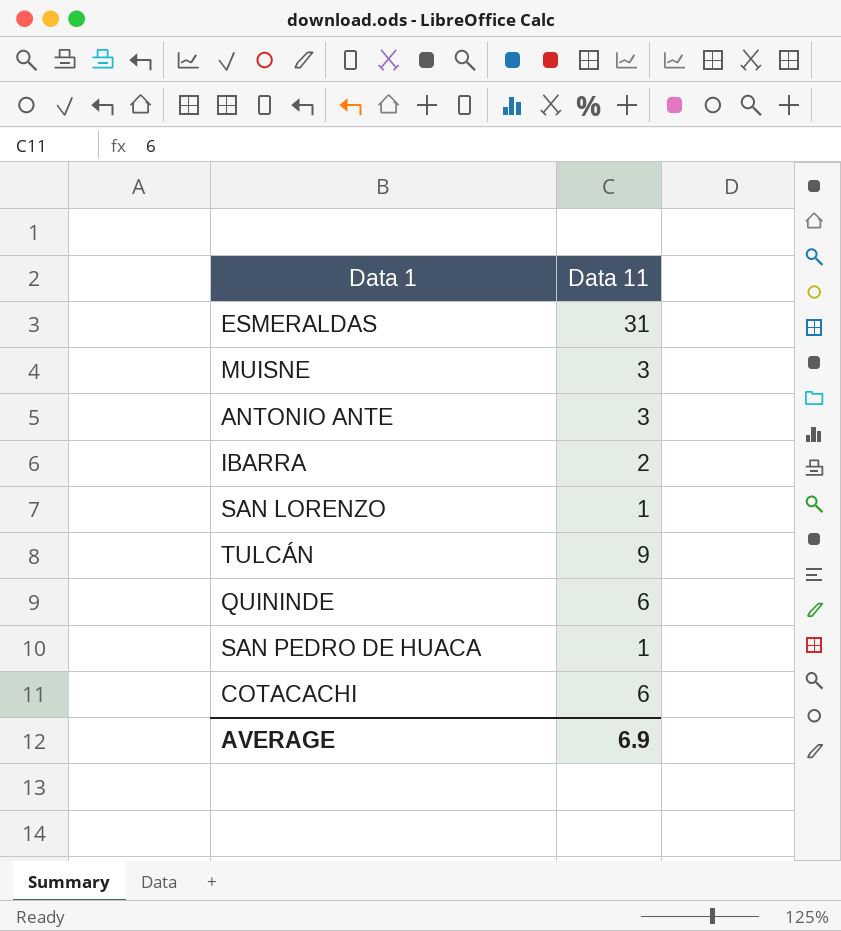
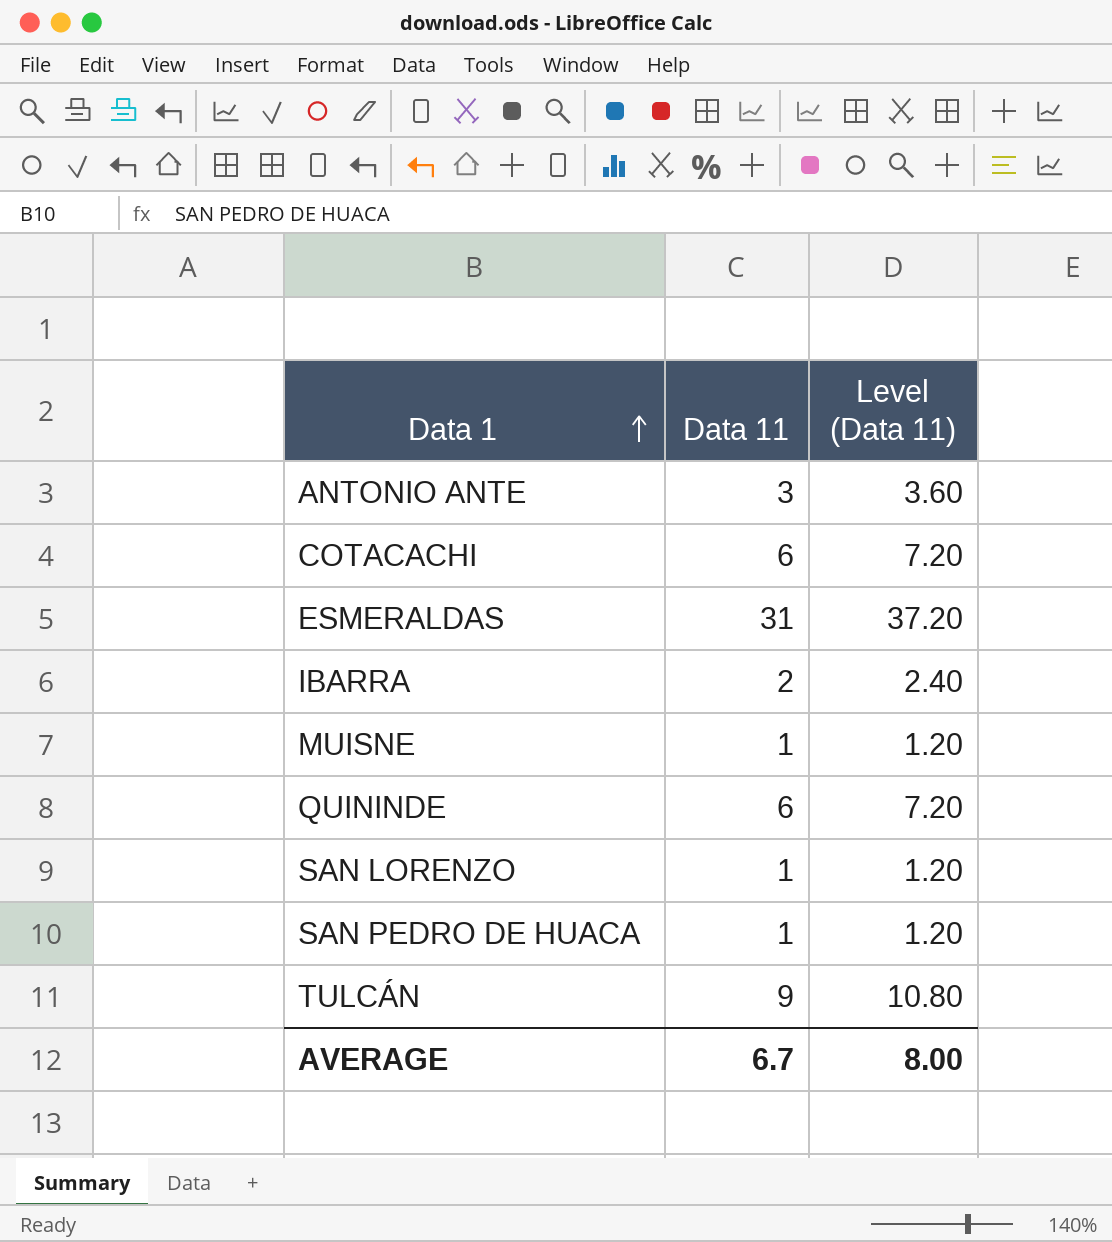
row order: none -> Data 1 ascending
column Level (Data 11) | formula: none -> [Data 11] * 1.2
MUISNE | Data 11: 3 -> 1
AVERAGE | Data 11: 6.9 -> 6.7

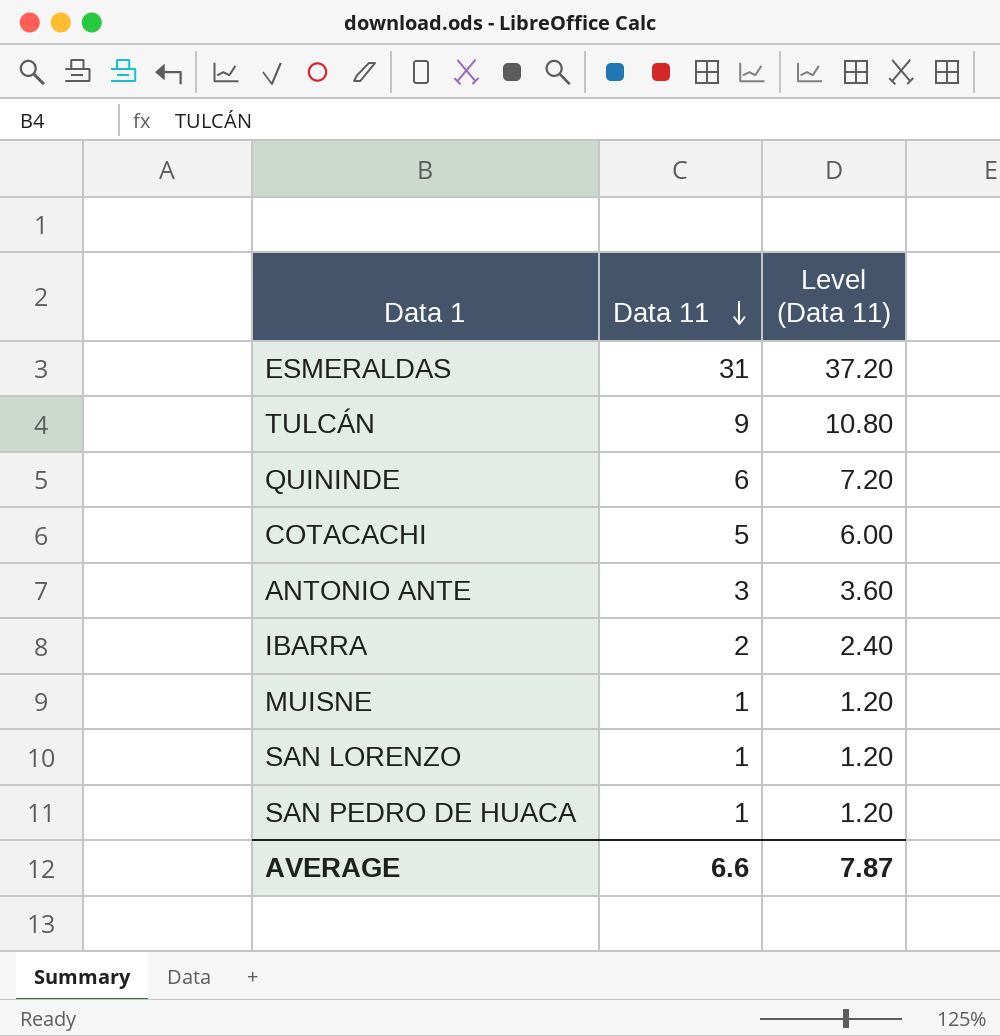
row order: Data 1 ascending -> Data 11 descending
COTACACHI | Data 11: 6 -> 5
COTACACHI | Level (Data 11): 7.20 -> 6.00
AVERAGE | Data 11: 6.7 -> 6.6
AVERAGE | Level (Data 11): 8.00 -> 7.87

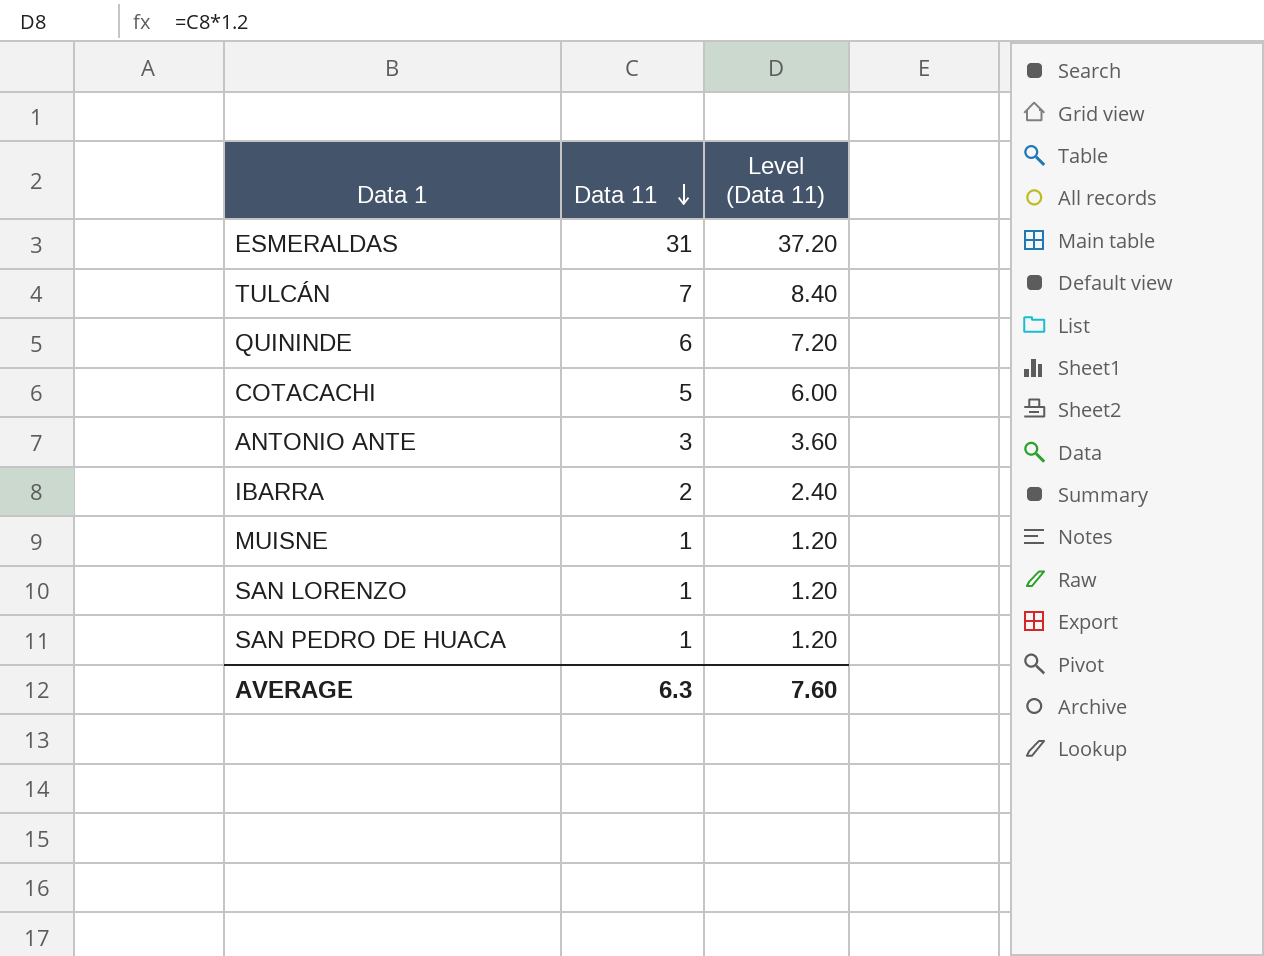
TULCÁN | Data 11: 9 -> 7
TULCÁN | Level (Data 11): 10.80 -> 8.40
AVERAGE | Data 11: 6.6 -> 6.3
AVERAGE | Level (Data 11): 7.87 -> 7.60

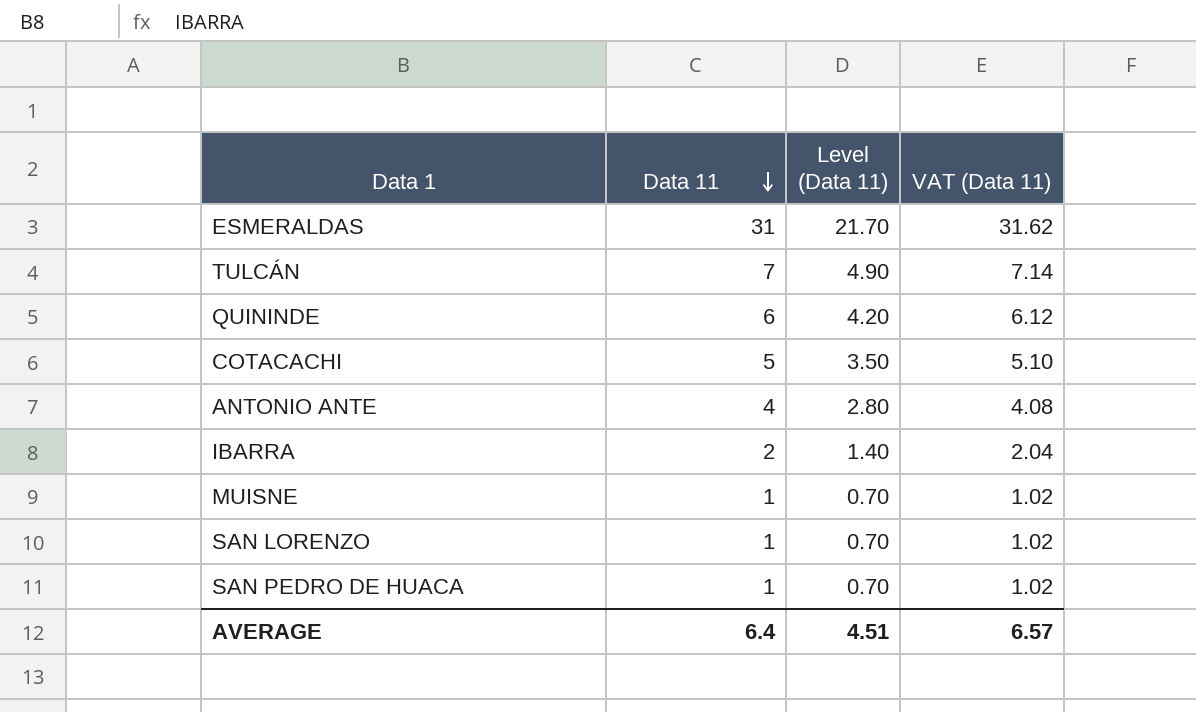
column Level (Data 11) | formula: [Data 11] * 1.2 -> [Data 11] * 0.7
column VAT (Data 11) | formula: none -> [Data 11] * 1.02
ANTONIO ANTE | Data 11: 3 -> 4
AVERAGE | Data 11: 6.3 -> 6.4
AVERAGE | Level (Data 11): 7.60 -> 4.51

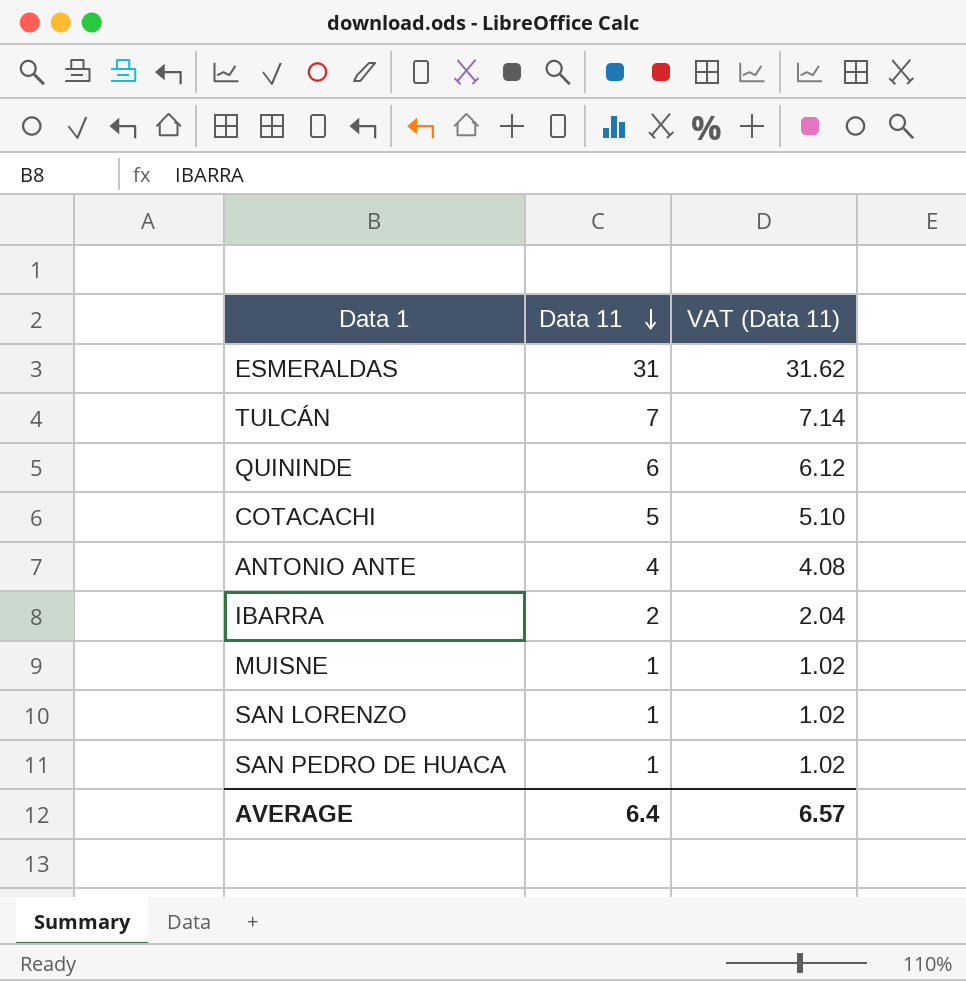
column Level (Data 11) | formula: [Data 11] * 0.7 -> none

